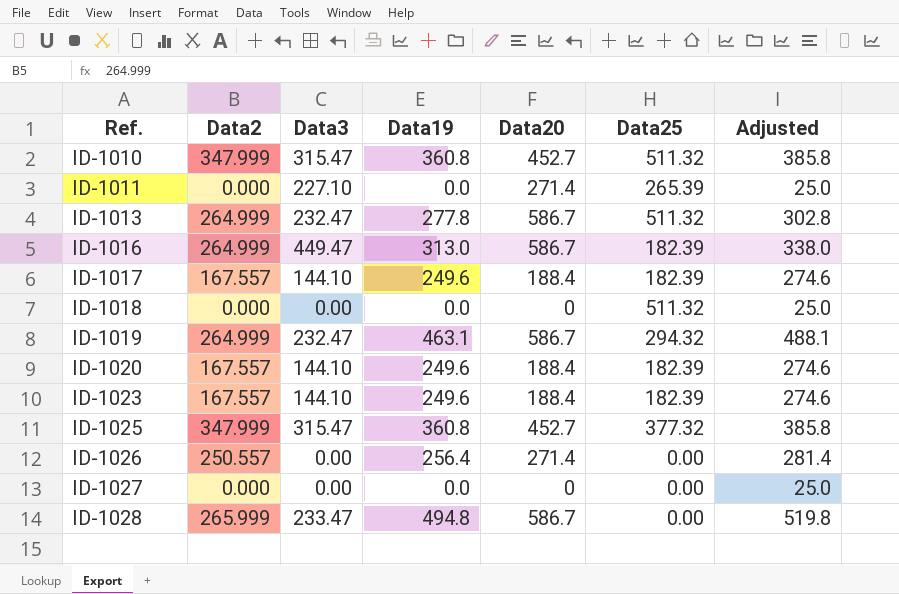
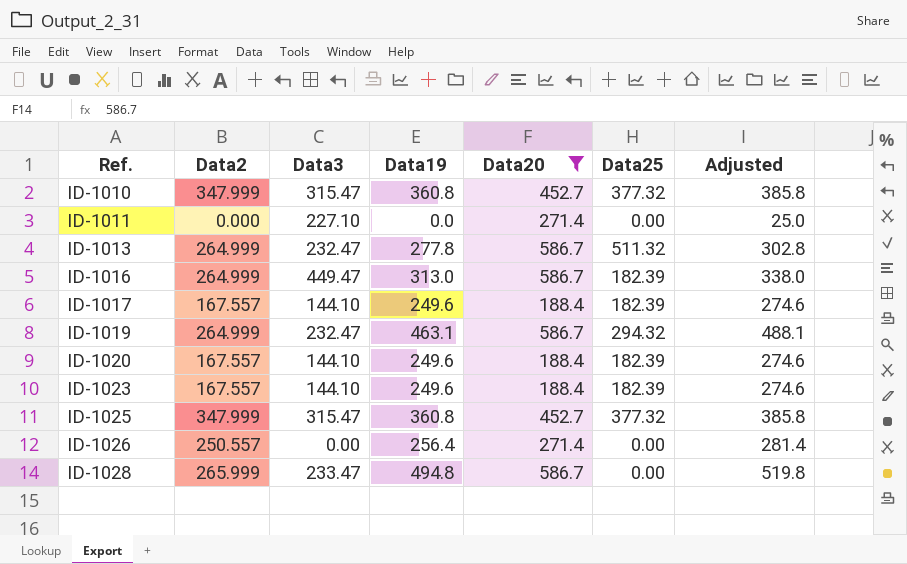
filter: none -> Data20 != 0
ID-1010 | Data25: 511.32 -> 377.32
ID-1011 | Data25: 265.39 -> 0.00

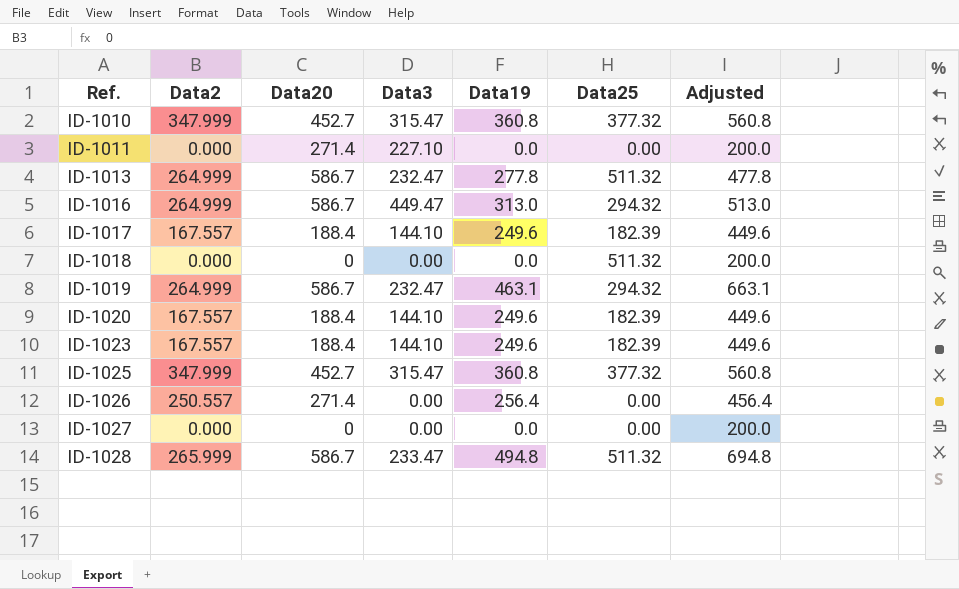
filter: Data20 != 0 -> none
column Data20 | position: 5 -> 3
column Adjusted | formula: [Data19] + 25 -> [Data19] + 200
ID-1016 | Data25: 182.39 -> 294.32
ID-1028 | Data25: 0.00 -> 511.32

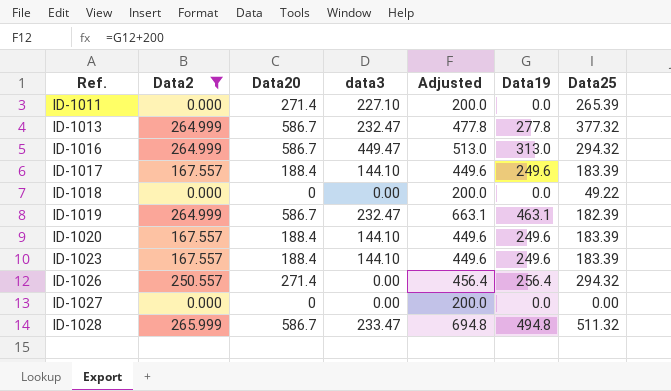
filter: none -> Data2 != 347.999
column name: Data3 -> data3
column Adjusted | position: 7 -> 5
ID-1011 | Data25: 0.00 -> 265.39
ID-1013 | Data25: 511.32 -> 377.32
ID-1017 | Data25: 182.39 -> 183.39
ID-1018 | Data25: 511.32 -> 49.22
ID-1019 | Data25: 294.32 -> 182.39
ID-1020 | Data25: 182.39 -> 183.39
ID-1023 | Data25: 182.39 -> 183.39
ID-1026 | Data25: 0.00 -> 294.32

